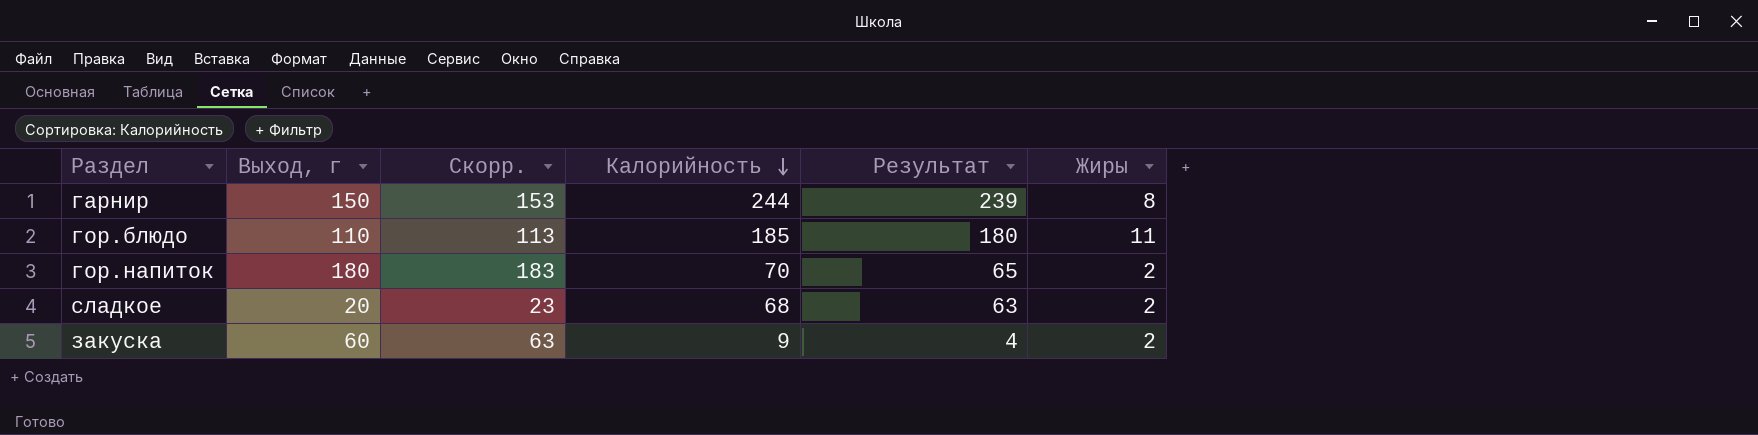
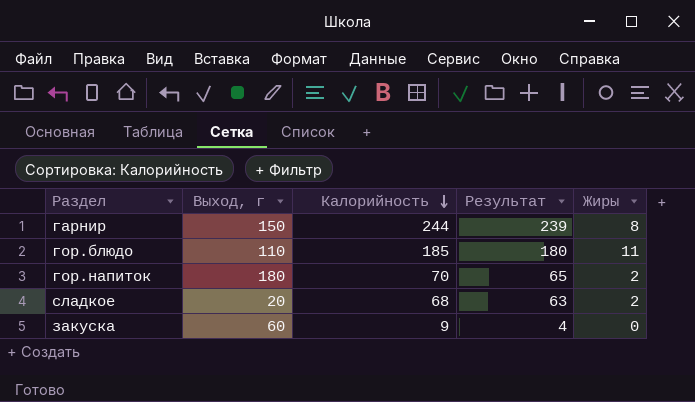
column Скорр. | formula: [Выход, г] + 3 -> none
закуска | Жиры: 2 -> 0

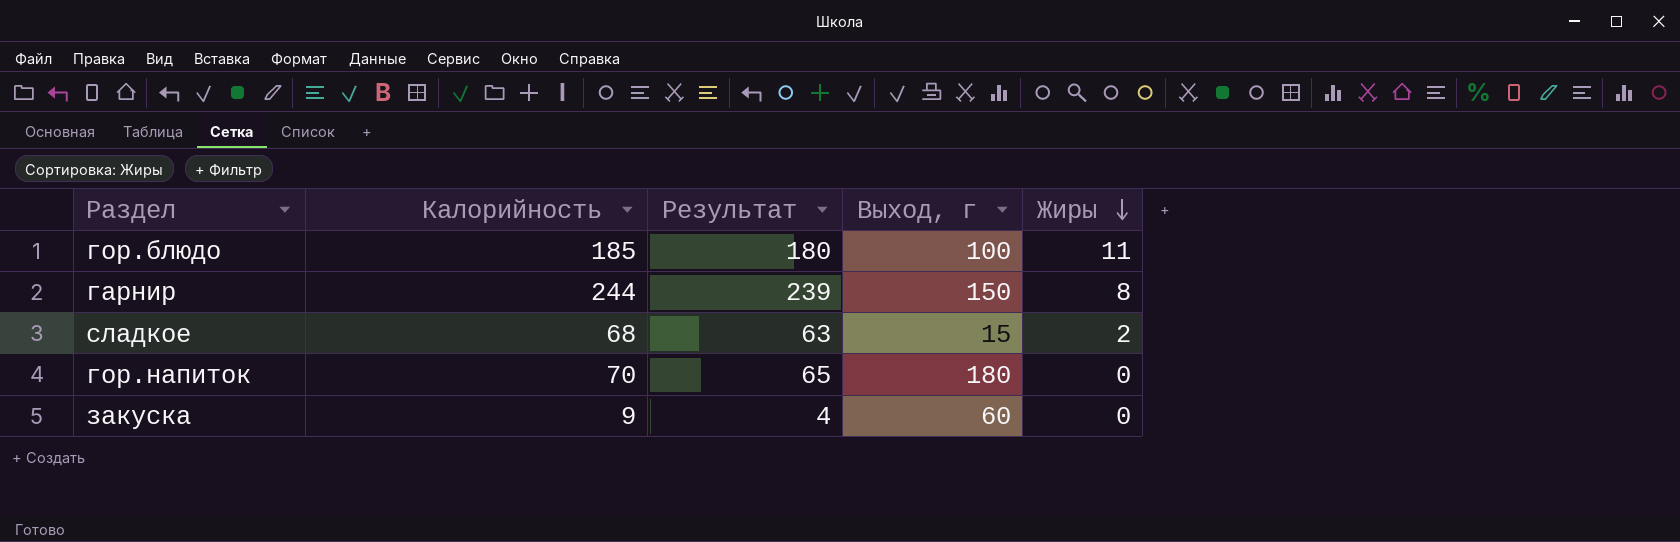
row order: Калорийность descending -> Жиры descending
column Выход, г | position: 2 -> 4
гор.блюдо | Выход, г: 110 -> 100
сладкое | Выход, г: 20 -> 15
гор.напиток | Жиры: 2 -> 0

